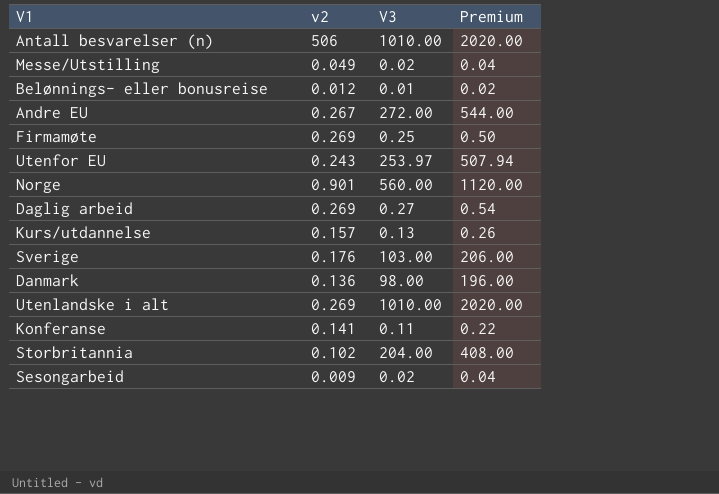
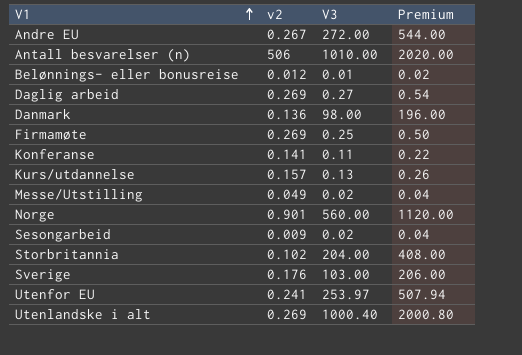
row order: none -> V1 ascending
Utenfor EU | v2: 0.243 -> 0.241
Utenlandske i alt | V3: 1010.00 -> 1000.40
Utenlandske i alt | Premium: 2020.00 -> 2000.80

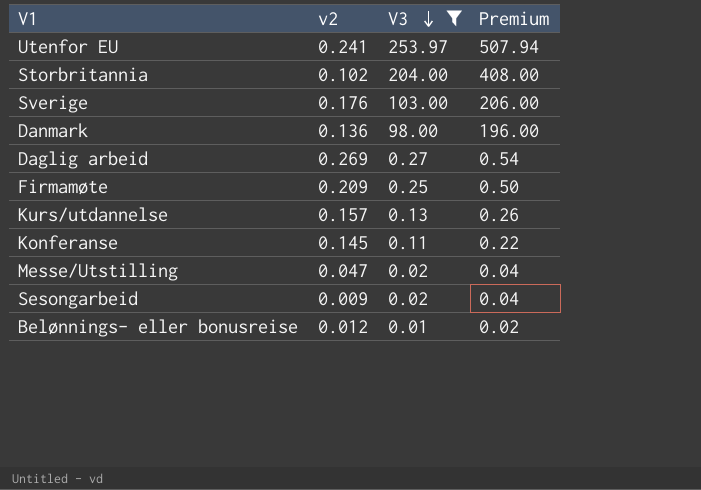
filter: none -> V3 <= 253.97
row order: V1 ascending -> V3 descending
Firmamøte | v2: 0.269 -> 0.209
Konferanse | v2: 0.141 -> 0.145
Messe/Utstilling | v2: 0.049 -> 0.047

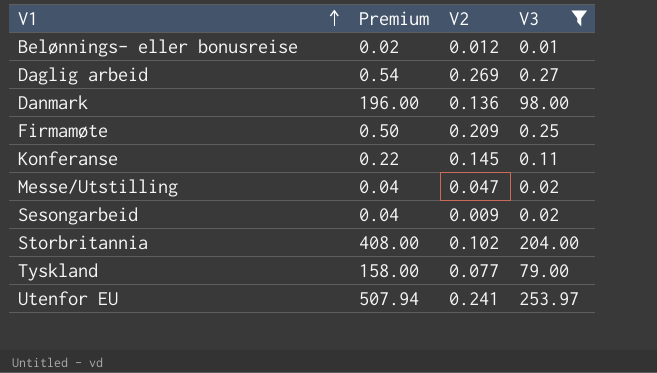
row order: V3 descending -> V1 ascending
column Premium | position: 4 -> 2
column name: v2 -> V2
row Sverige: 0.176 | 103.00 | 206.00 -> none
row Kurs/utdannelse: 0.157 | 0.13 | 0.26 -> none
row Tyskland: none -> 158.00 | 0.077 | 79.00

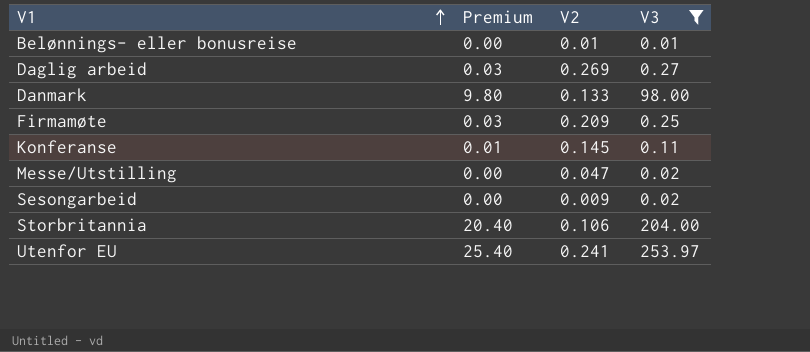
column Premium | formula: [V3] * 2 -> [V3] * 0.1
row Tyskland: 158.00 | 0.077 | 79.00 -> none
Belønnings- eller bonusreise | V2: 0.012 -> 0.01
Danmark | V2: 0.136 -> 0.133
Storbritannia | V2: 0.102 -> 0.106

